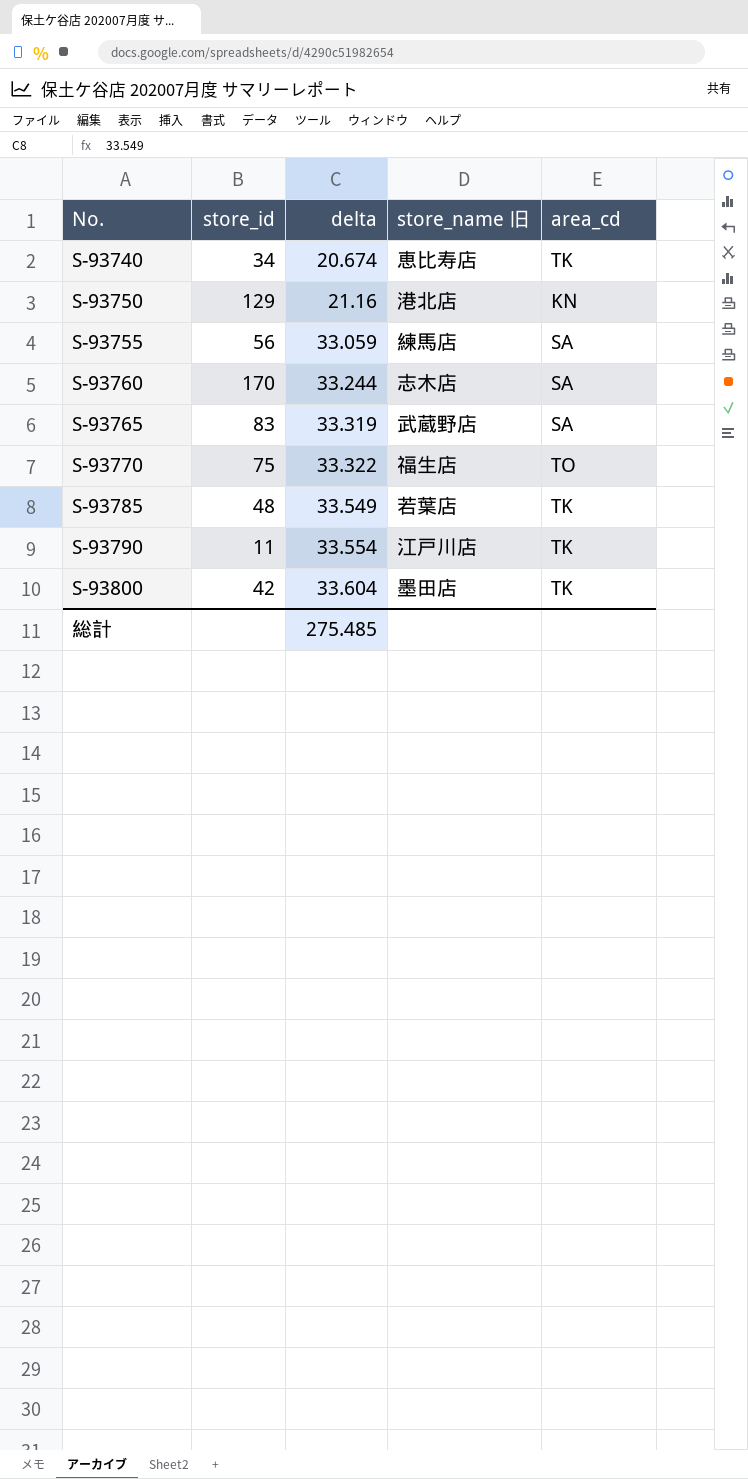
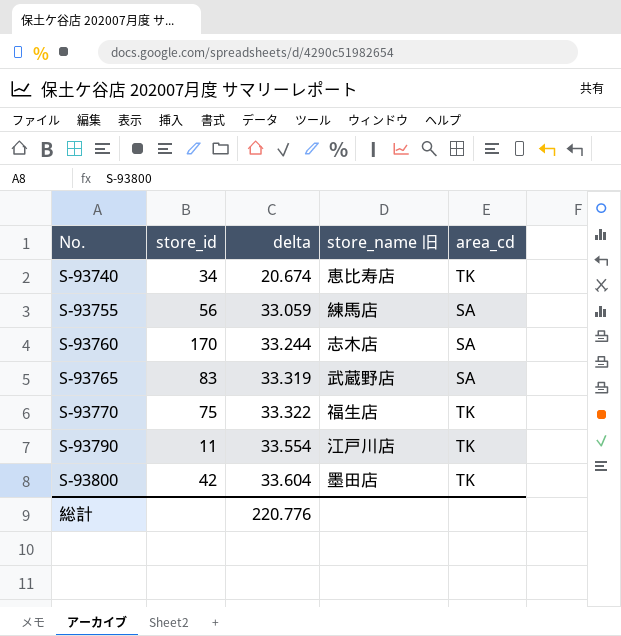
row S-93750: 129 | 21.16 | 港北店 | KN -> none
row S-93785: 48 | 33.549 | 若葉店 | TK -> none
S-93770 | area_cd: TO -> TK
総計 | delta: 275.485 -> 220.776

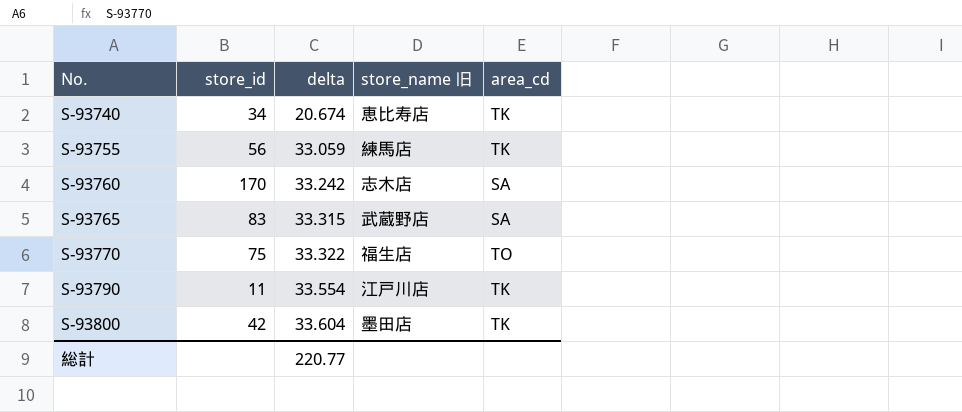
S-93755 | area_cd: SA -> TK
S-93760 | delta: 33.244 -> 33.242
S-93765 | delta: 33.319 -> 33.315
S-93770 | area_cd: TK -> TO
総計 | delta: 220.776 -> 220.77

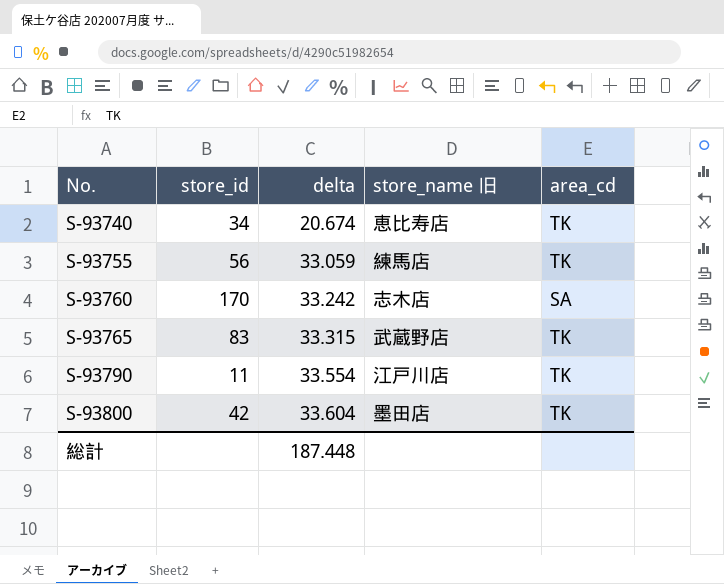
row S-93770: 75 | 33.322 | 福生店 | TO -> none
S-93765 | area_cd: SA -> TK
総計 | delta: 220.77 -> 187.448

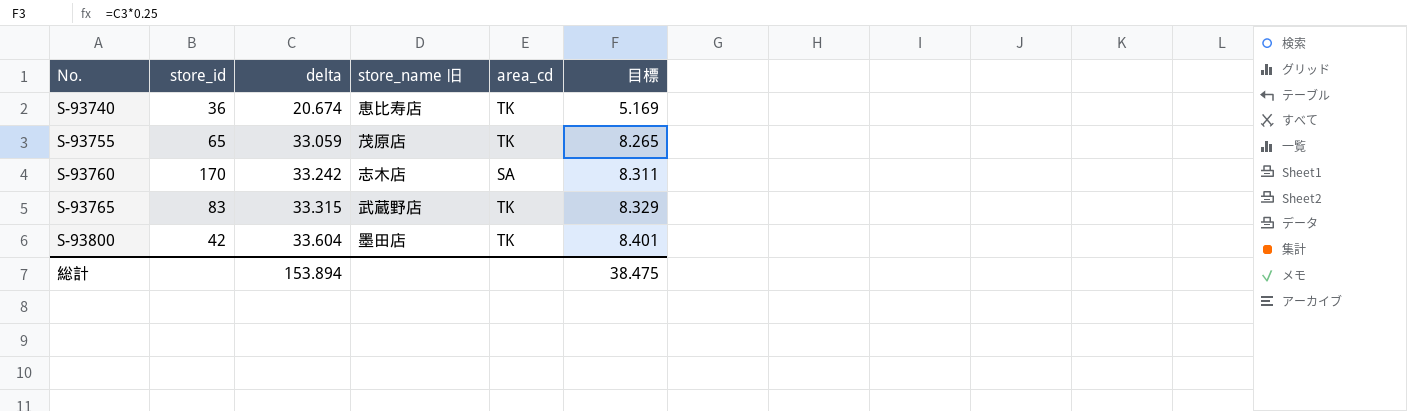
column 目標 | formula: none -> [delta] * 0.25
row S-93790: 11 | 33.554 | 江戸川店 | TK -> none
S-93740 | store_id: 34 -> 36
S-93755 | store_id: 56 -> 65
S-93755 | store_name 旧: 練馬店 -> 茂原店
総計 | delta: 187.448 -> 153.894

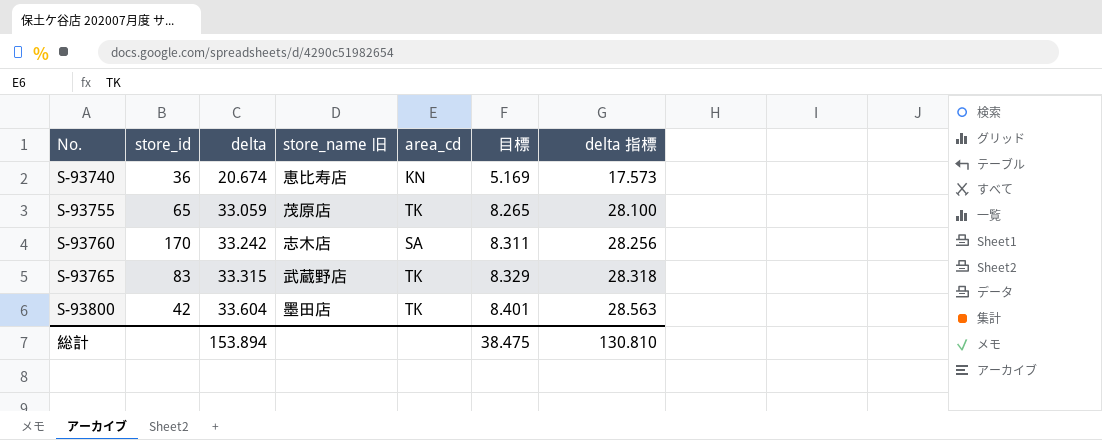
column delta 指標 | formula: none -> [delta] * 0.85
S-93740 | area_cd: TK -> KN

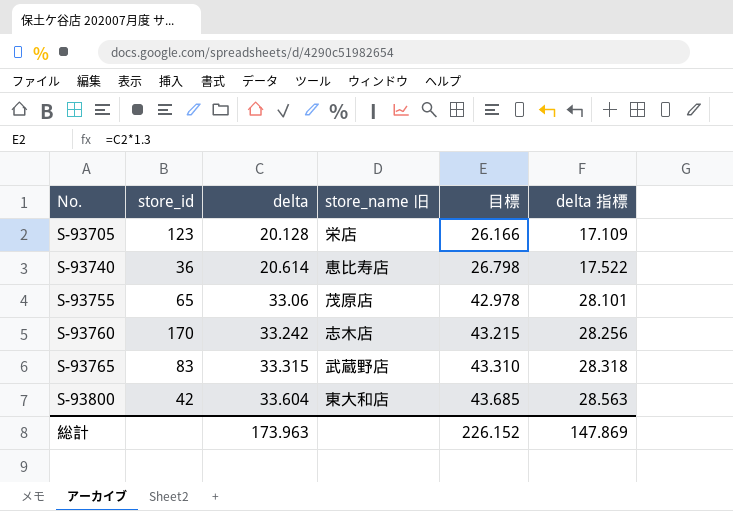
column area_cd | position: 5 -> none
column 目標 | formula: [delta] * 0.25 -> [delta] * 1.3
row S-93705: none -> 123 | 20.128 | 栄店 | 26.166 | 17.109
S-93740 | delta: 20.674 -> 20.614
S-93740 | delta 指標: 17.573 -> 17.522
S-93755 | delta: 33.059 -> 33.06
S-93755 | delta 指標: 28.100 -> 28.101
S-93800 | store_name 旧: 墨田店 -> 東大和店
総計 | delta: 153.894 -> 173.963
総計 | 目標: 38.475 -> 226.152
総計 | delta 指標: 130.810 -> 147.869

